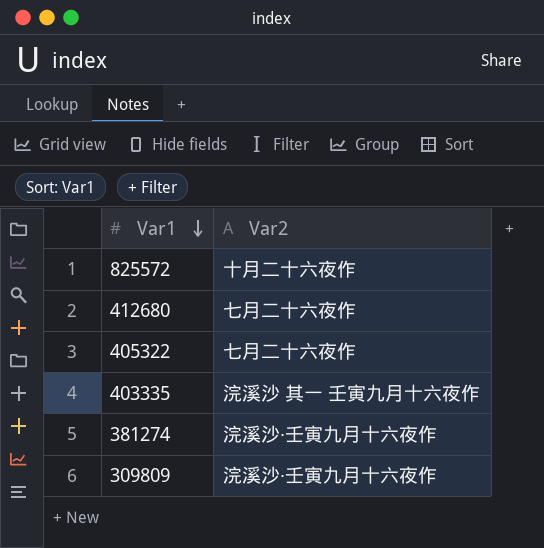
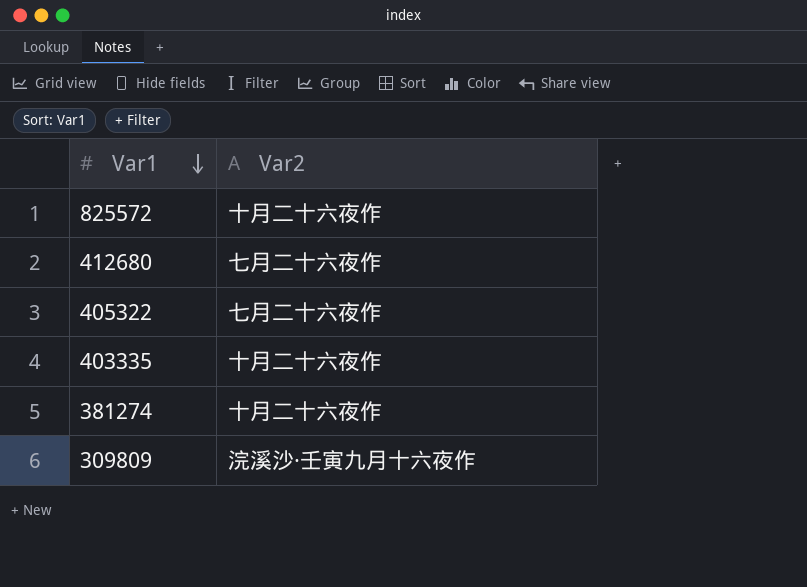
403335 | Var2: 浣溪沙 其一 壬寅九月十六夜作 -> 十月二十六夜作
381274 | Var2: 浣溪沙·壬寅九月十六夜作 -> 十月二十六夜作

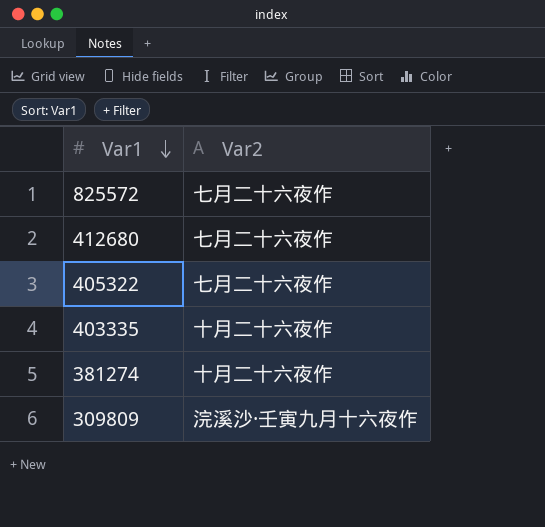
825572 | Var2: 十月二十六夜作 -> 七月二十六夜作

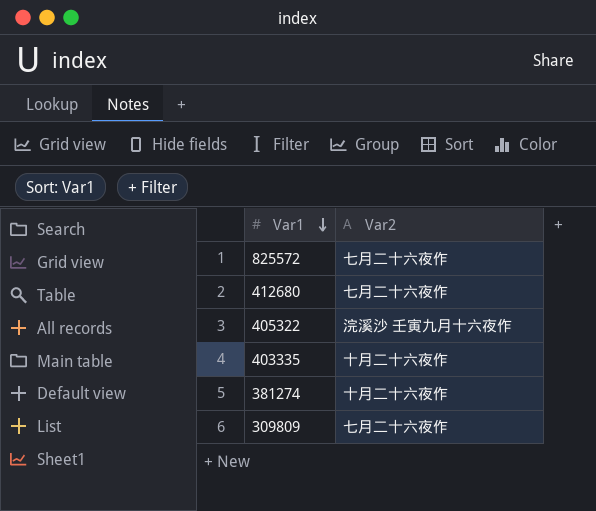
405322 | Var2: 七月二十六夜作 -> 浣溪沙 壬寅九月十六夜作
309809 | Var2: 浣溪沙·壬寅九月十六夜作 -> 七月二十六夜作

